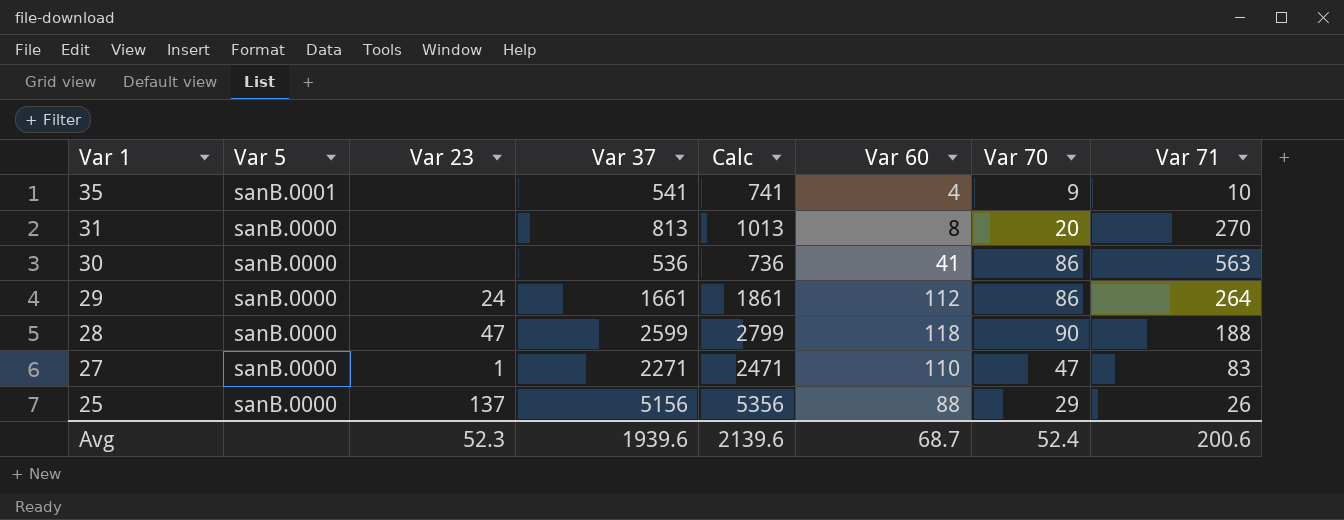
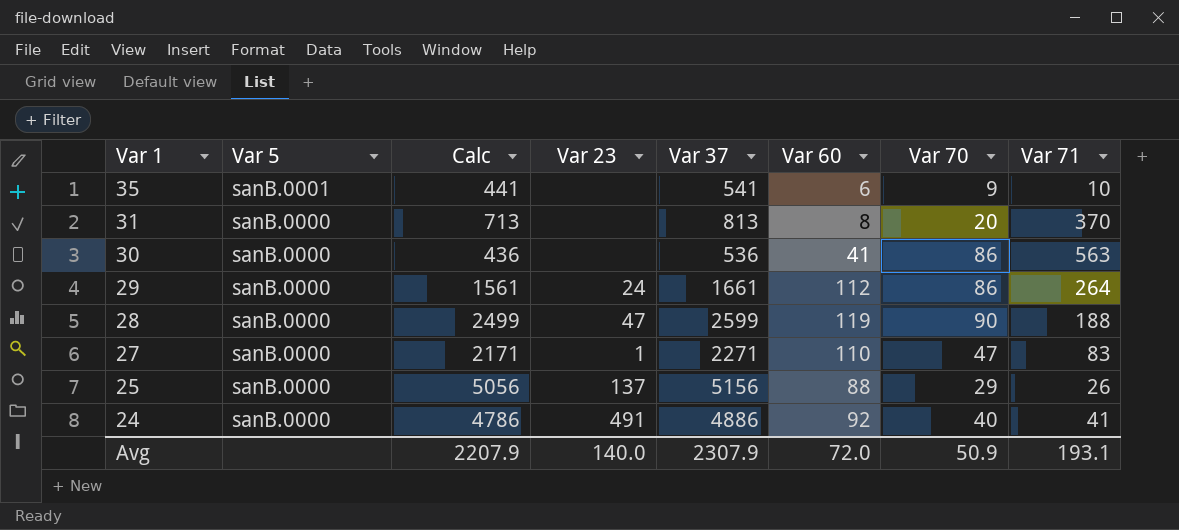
column Calc | formula: [Var 37] + 200 -> [Var 37] - 100
column Calc | position: 5 -> 3
35 | Var 60: 4 -> 6
31 | Var 71: 270 -> 370
28 | Var 60: 118 -> 119
row 24: none -> sanB.0000 | 4786 | 491 | 4886 | 92 | 40 | 41
Avg | Calc: 2139.6 -> 2207.9
Avg | Var 23: 52.3 -> 140.0
Avg | Var 37: 1939.6 -> 2307.9
Avg | Var 60: 68.7 -> 72.0
Avg | Var 70: 52.4 -> 50.9
Avg | Var 71: 200.6 -> 193.1

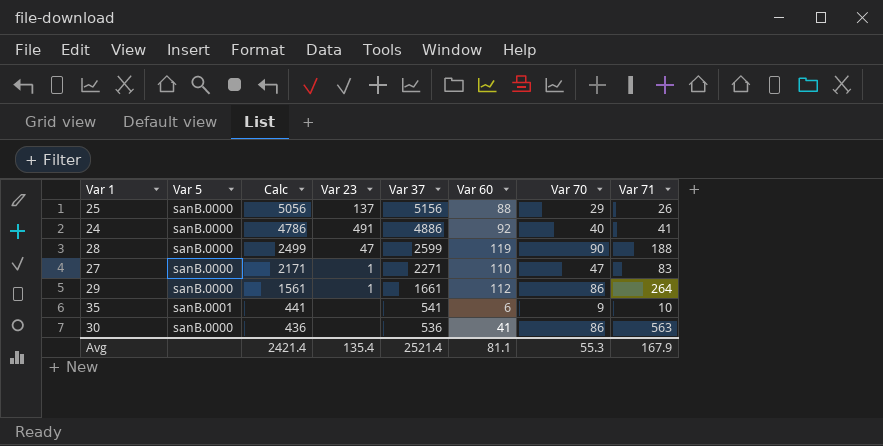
row order: Var 1 descending -> Calc descending
row 31: sanB.0000 | 713 | none | 813 | 8 | 20 | 370 -> none
29 | Var 23: 24 -> 1
Avg | Calc: 2207.9 -> 2421.4
Avg | Var 23: 140.0 -> 135.4
Avg | Var 37: 2307.9 -> 2521.4
Avg | Var 60: 72.0 -> 81.1
Avg | Var 70: 50.9 -> 55.3
Avg | Var 71: 193.1 -> 167.9

